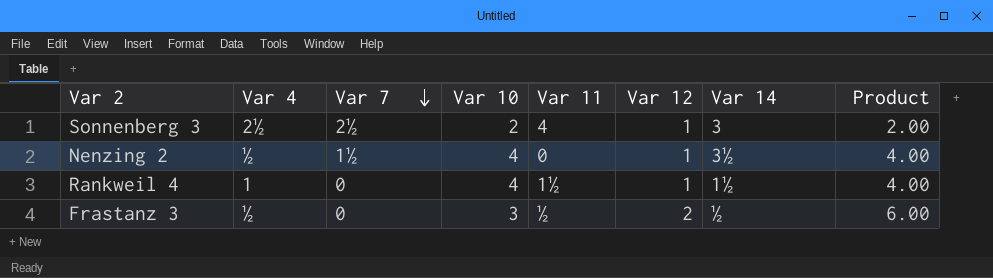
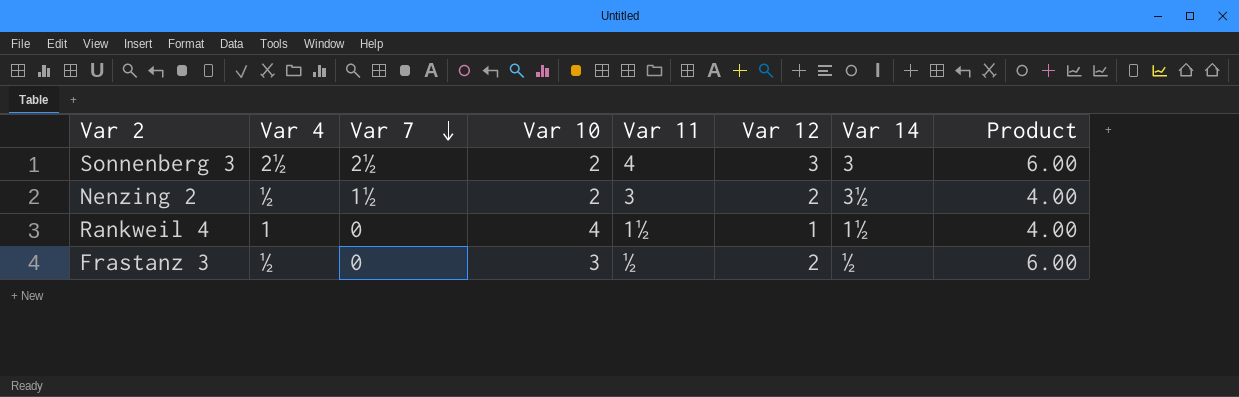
Sonnenberg 3 | Var 12: 1 -> 3
Sonnenberg 3 | Product: 2.00 -> 6.00
Nenzing 2 | Var 10: 4 -> 2
Nenzing 2 | Var 11: 0 -> 3
Nenzing 2 | Var 12: 1 -> 2

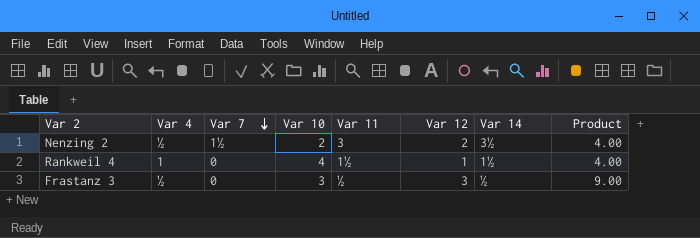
row Sonnenberg 3: 2½ | 2½ | 2 | 4 | 3 | 3 | 6.00 -> none
Frastanz 3 | Var 12: 2 -> 3
Frastanz 3 | Product: 6.00 -> 9.00

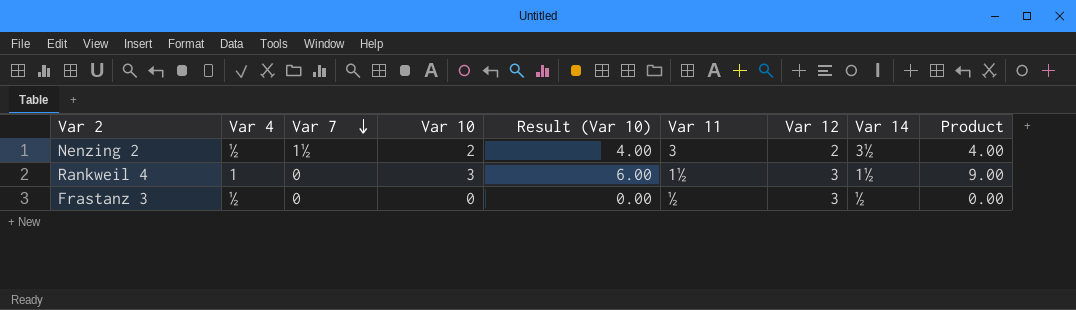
column Result (Var 10) | formula: none -> [Var 10] * 2
Rankweil 4 | Var 10: 4 -> 3
Rankweil 4 | Var 12: 1 -> 3
Rankweil 4 | Product: 4.00 -> 9.00
Frastanz 3 | Var 10: 3 -> 0
Frastanz 3 | Product: 9.00 -> 0.00

